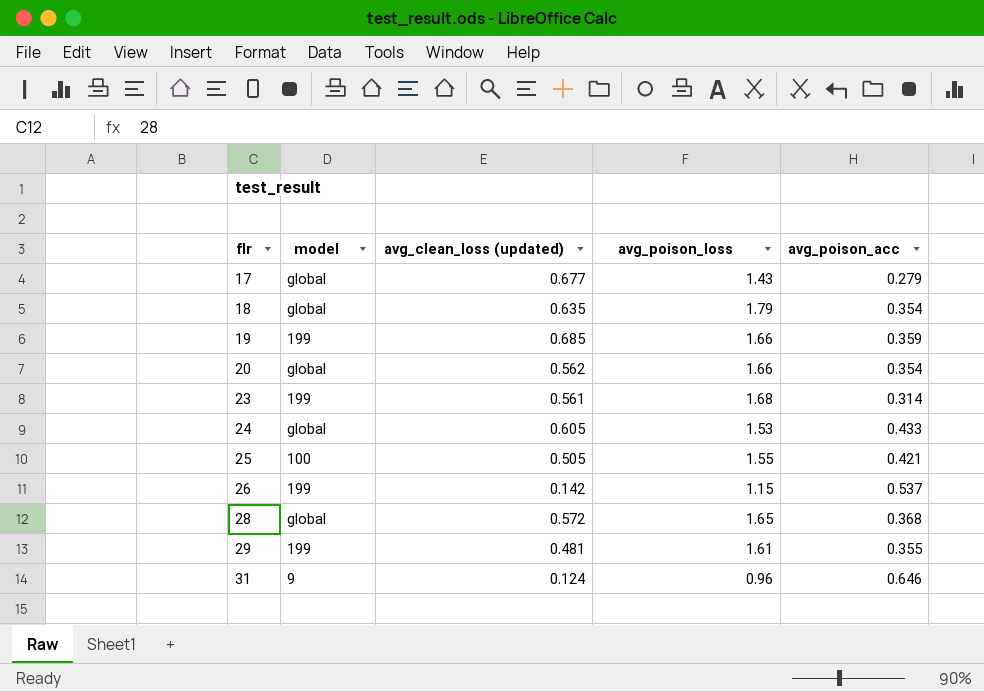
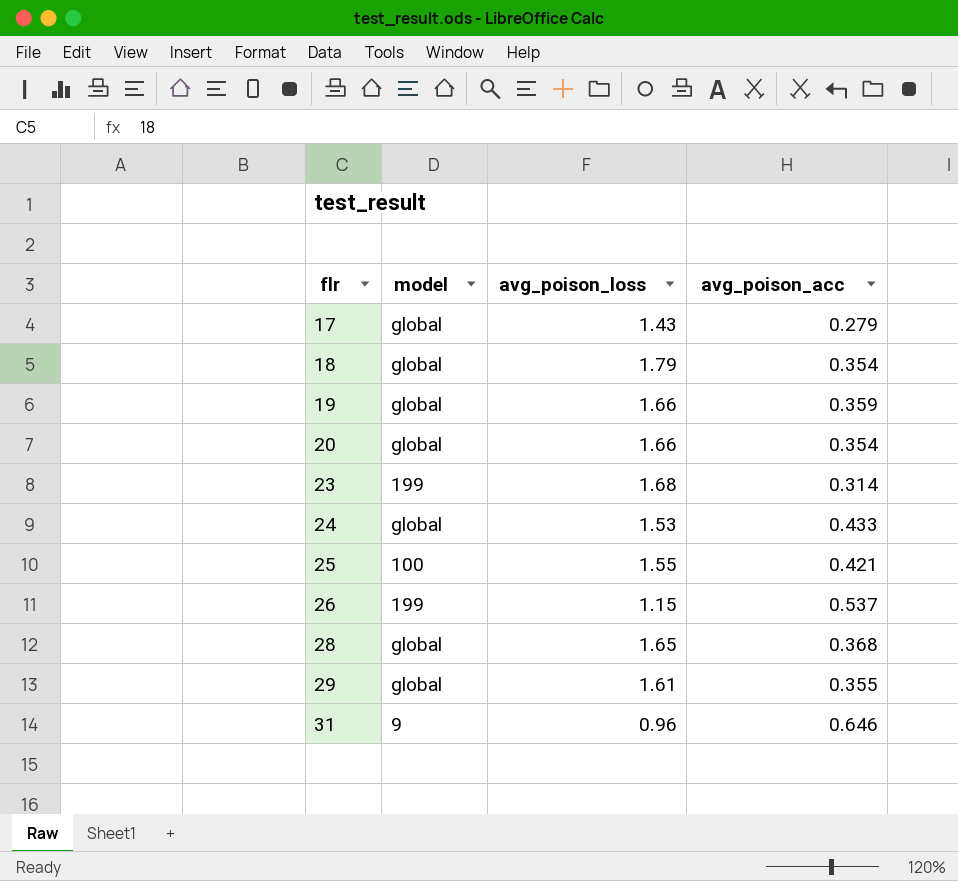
column avg_clean_loss (updated) | position: 3 -> none
19 | model: 199 -> global
29 | model: 199 -> global

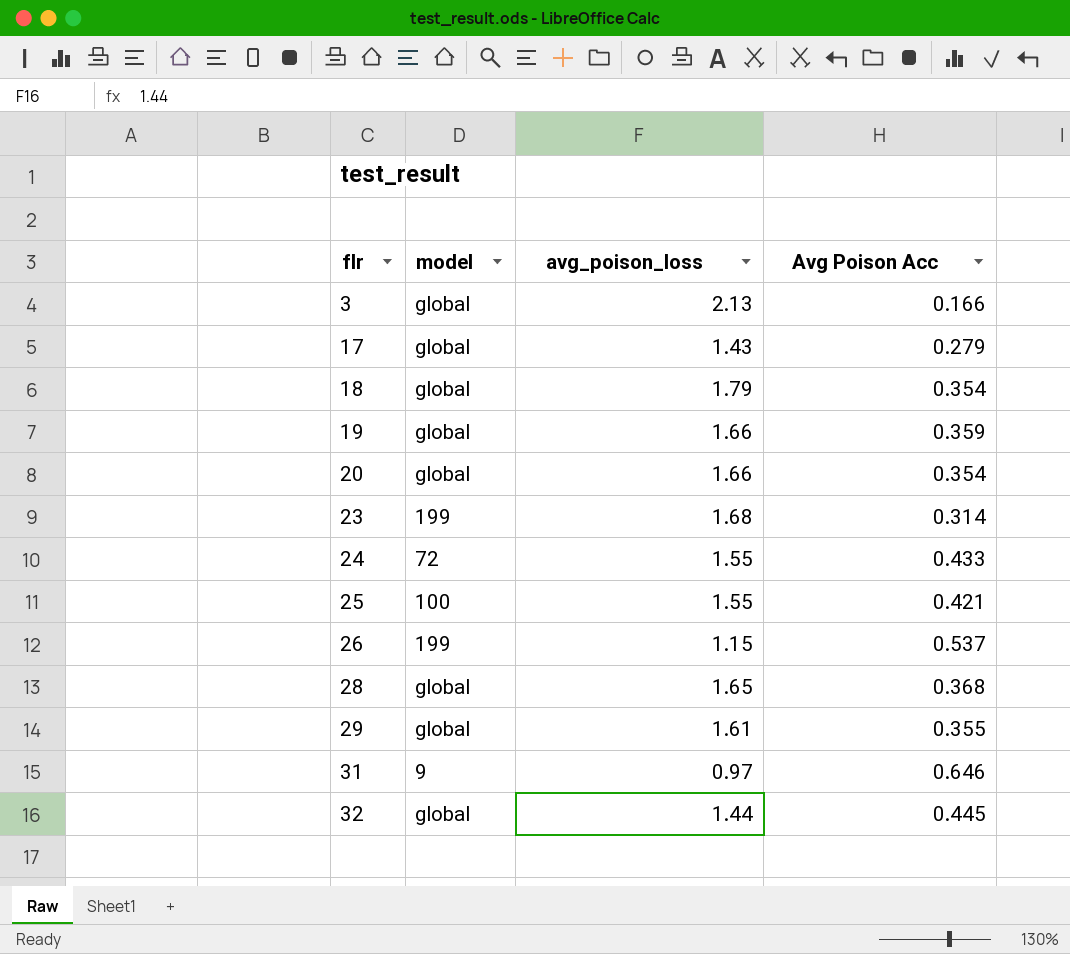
column name: avg_poison_acc -> Avg Poison Acc
row 3: none -> global | 2.13 | 0.166
24 | model: global -> 72
24 | avg_poison_loss: 1.53 -> 1.55
31 | avg_poison_loss: 0.96 -> 0.97
row 32: none -> global | 1.44 | 0.445

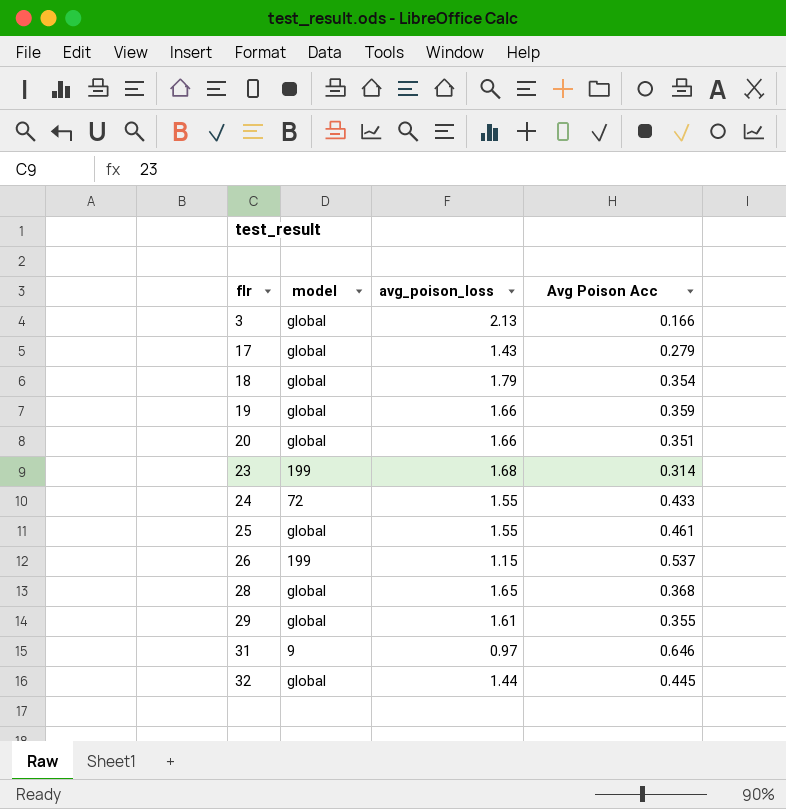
20 | Avg Poison Acc: 0.354 -> 0.351
25 | model: 100 -> global
25 | Avg Poison Acc: 0.421 -> 0.461

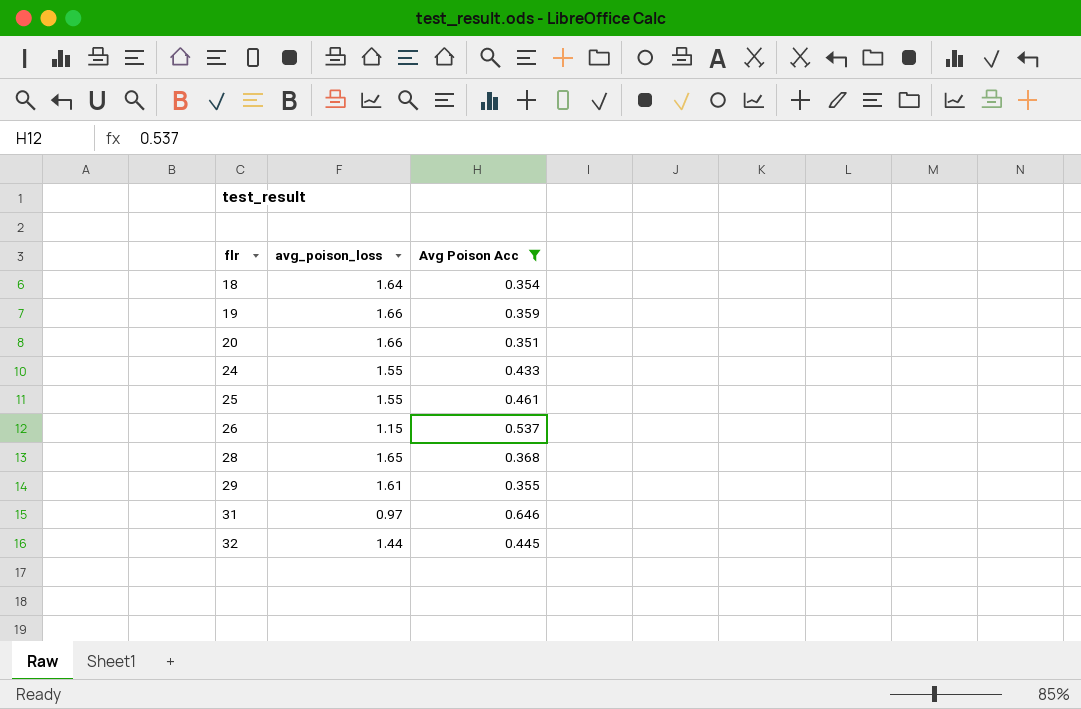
filter: none -> Avg Poison Acc >= 0.351
column model | position: 2 -> none
18 | avg_poison_loss: 1.79 -> 1.64

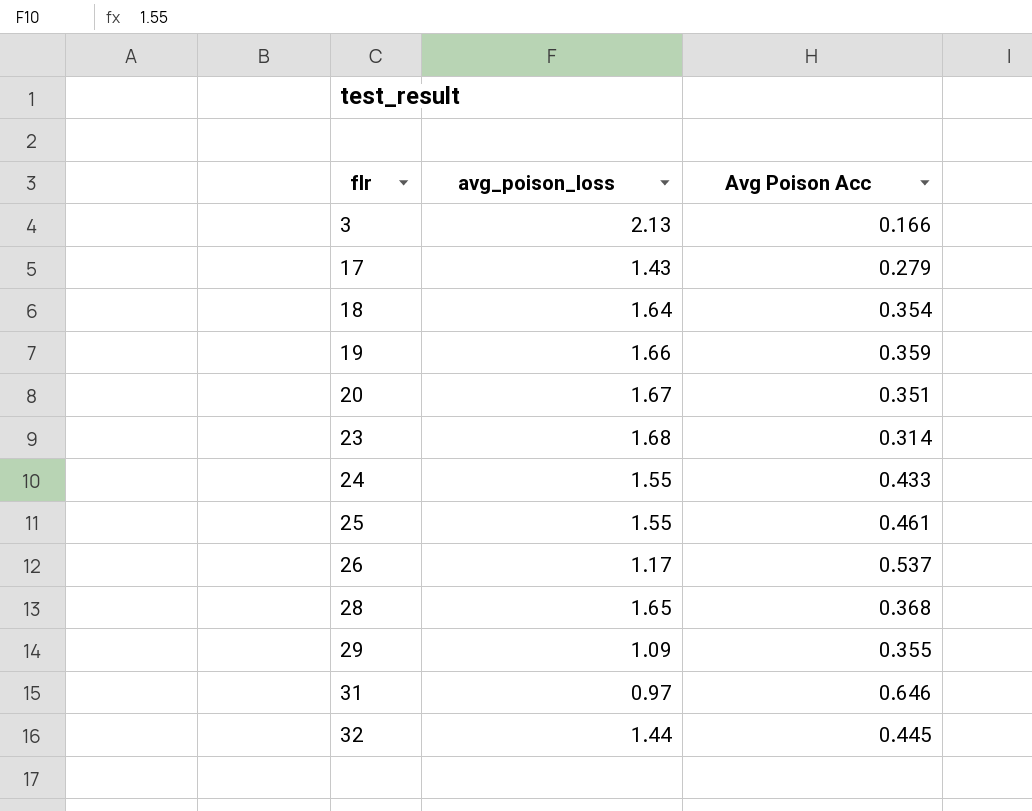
filter: Avg Poison Acc >= 0.351 -> none
20 | avg_poison_loss: 1.66 -> 1.67
26 | avg_poison_loss: 1.15 -> 1.17
29 | avg_poison_loss: 1.61 -> 1.09

